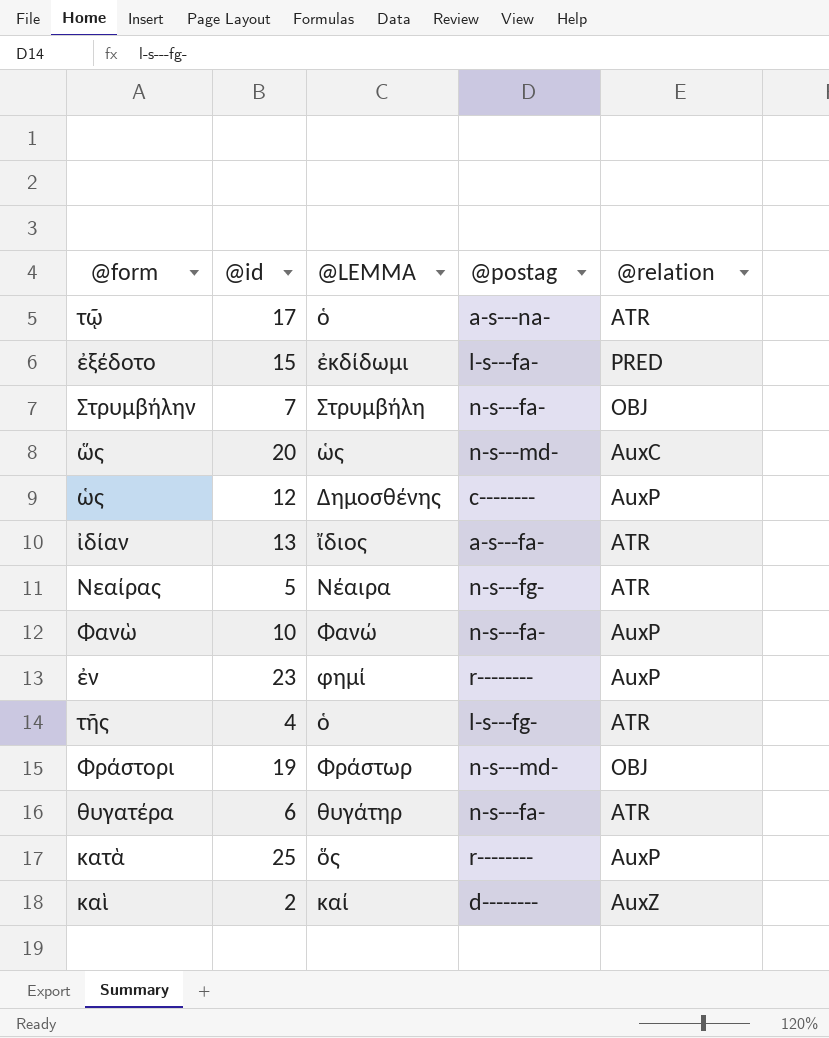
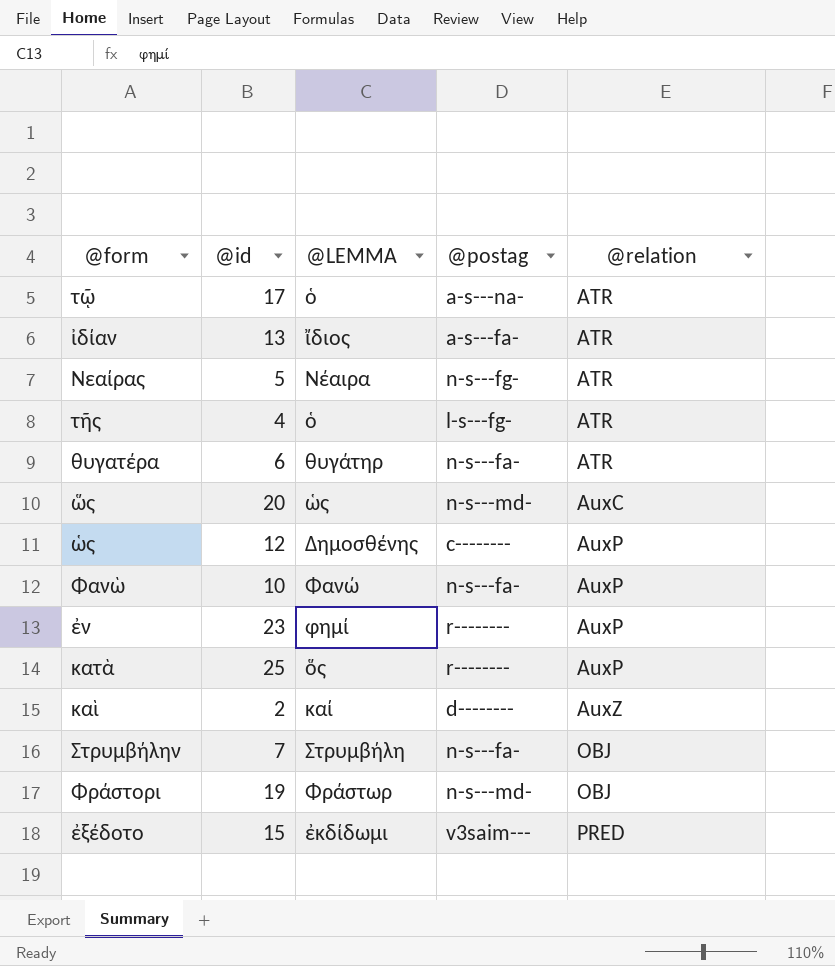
row order: none -> @relation ascending
ἐξέδοτο | @postag: l-s---fa- -> v3saim---

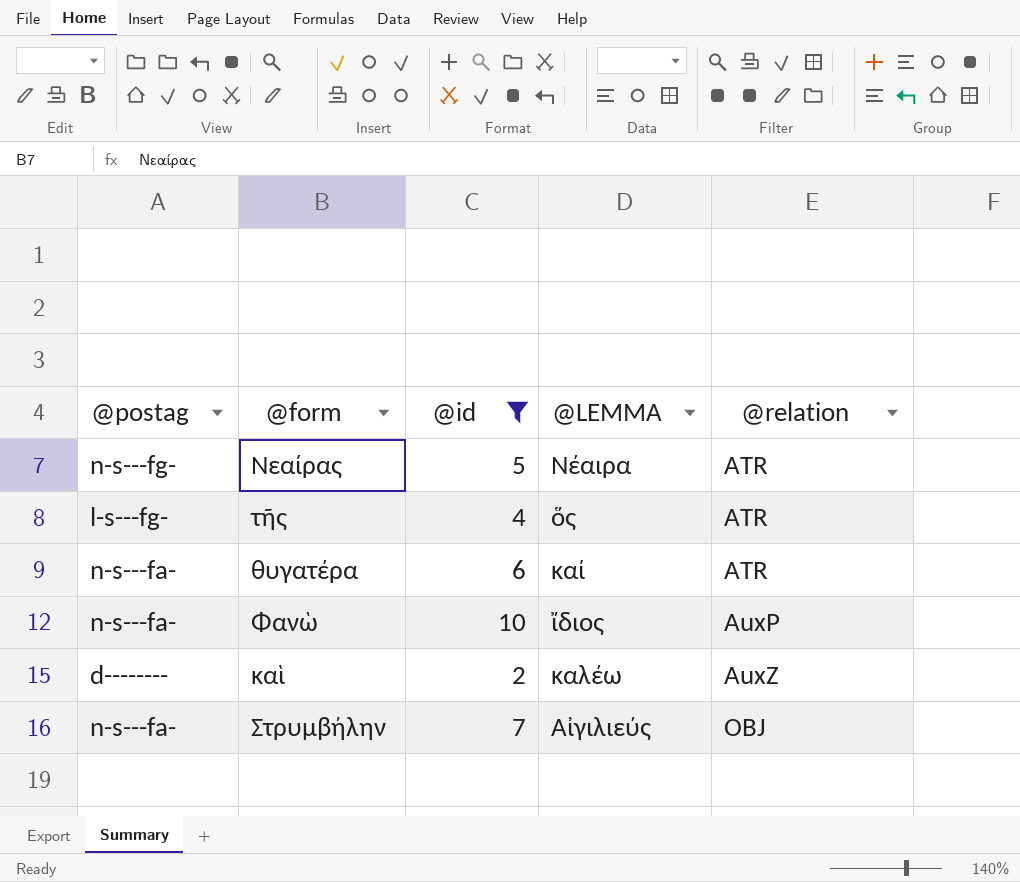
filter: none -> @id <= 10
column @postag | position: 4 -> 1
τῆς | @LEMMA: ὁ -> ὅς
θυγατέρα | @LEMMA: θυγάτηρ -> καί
Φανὼ | @LEMMA: Φανώ -> ἴδιος
καὶ | @LEMMA: καί -> καλέω
Στρυμβήλην | @LEMMA: Στρυμβήλη -> Αἰγιλιεύς

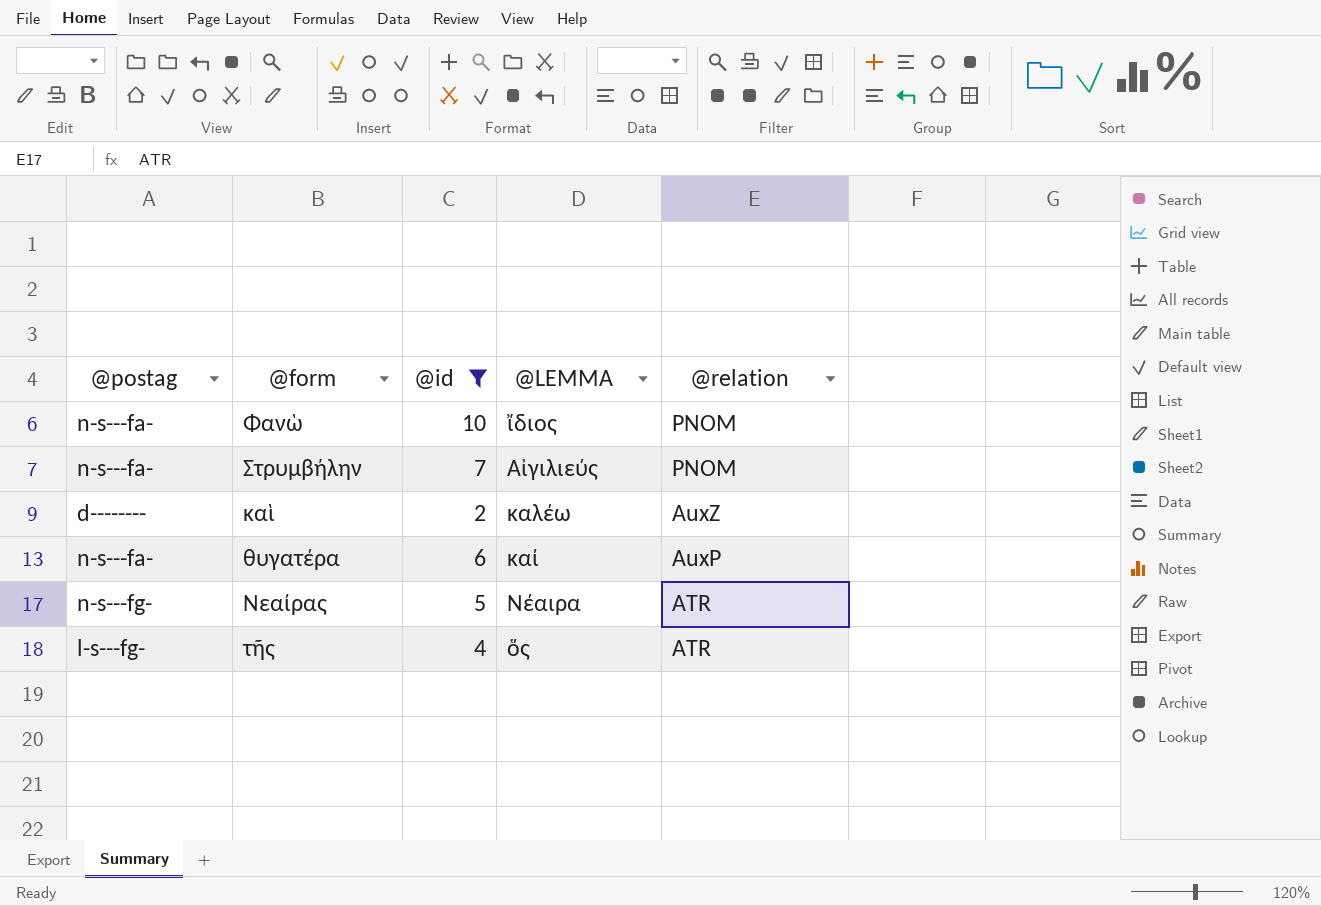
row order: @relation ascending -> @relation descending
Φανὼ | @relation: AuxP -> PNOM
Στρυμβήλην | @relation: OBJ -> PNOM
θυγατέρα | @relation: ATR -> AuxP

